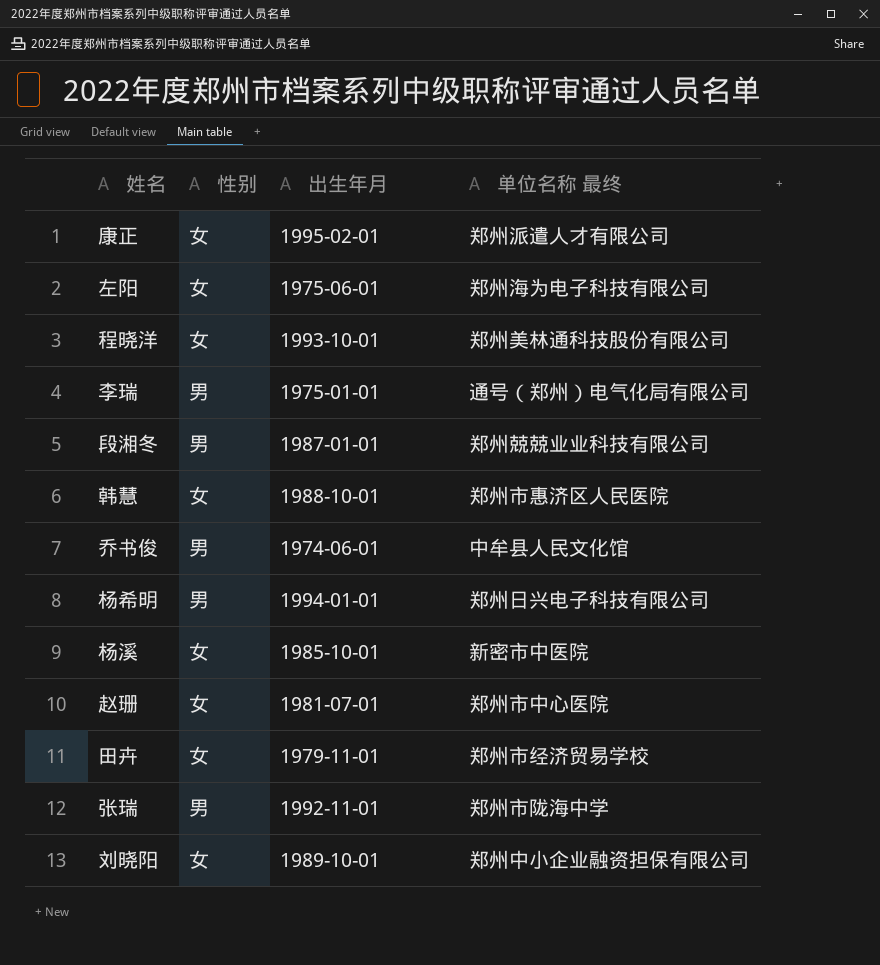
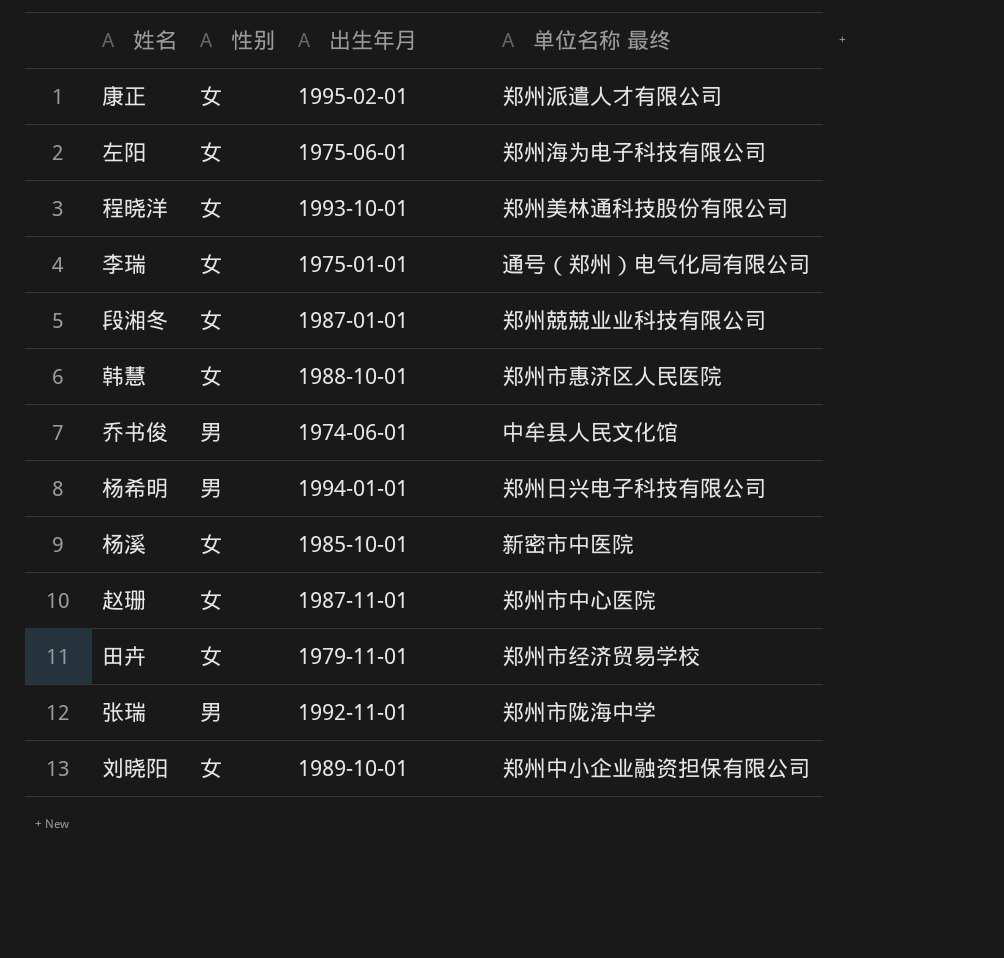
李瑞 | 性别: 男 -> 女
段湘冬 | 性别: 男 -> 女
赵珊 | 出生年月: 1981-07-01 -> 1987-11-01

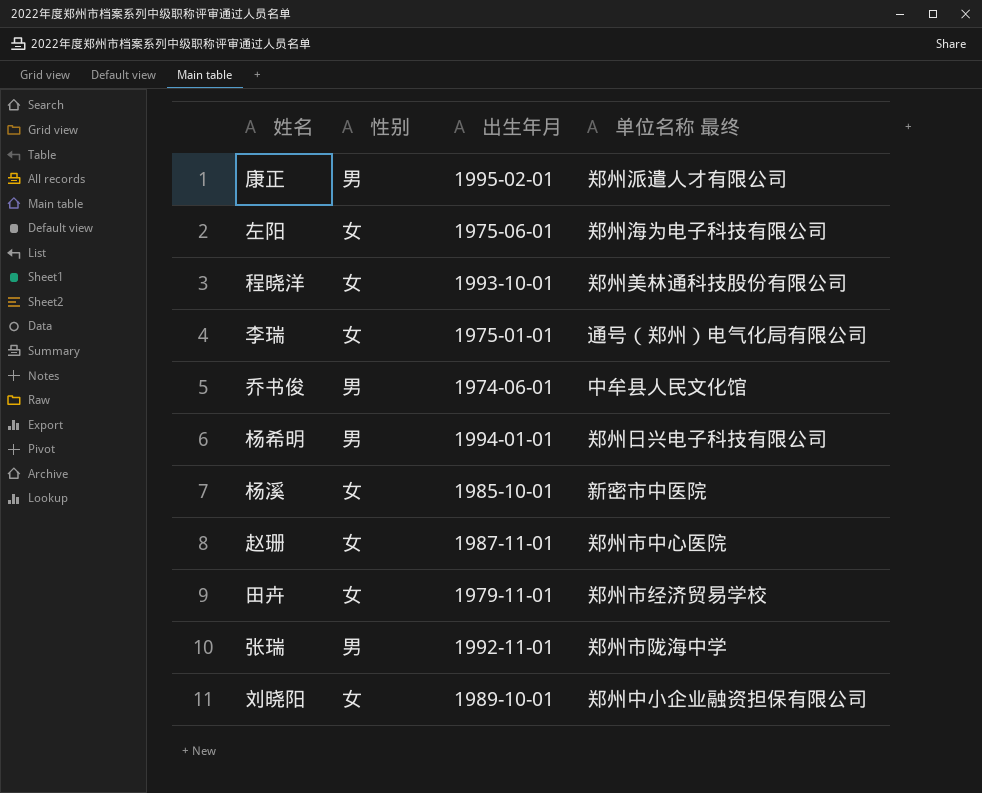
row 段湘冬: 女 | 1987-01-01 | 郑州兢兢业业科技有限公司 -> none
row 韩慧: 女 | 1988-10-01 | 郑州市惠济区人民医院 -> none
康正 | 性别: 女 -> 男

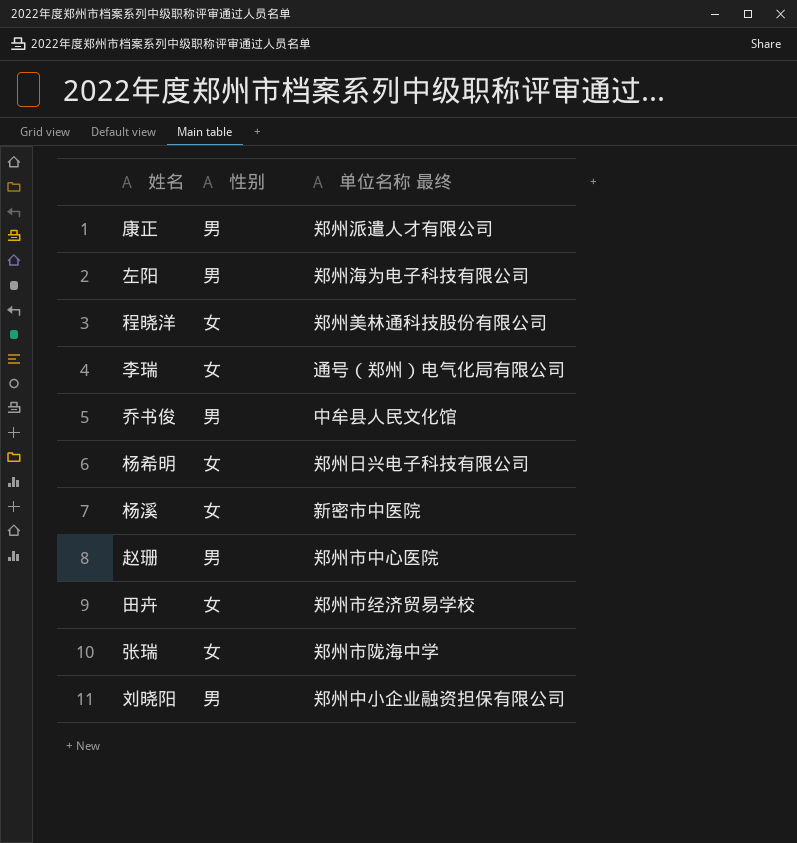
column 出生年月 | position: 3 -> none
左阳 | 性别: 女 -> 男
杨希明 | 性别: 男 -> 女
赵珊 | 性别: 女 -> 男
张瑞 | 性别: 男 -> 女
刘晓阳 | 性别: 女 -> 男

